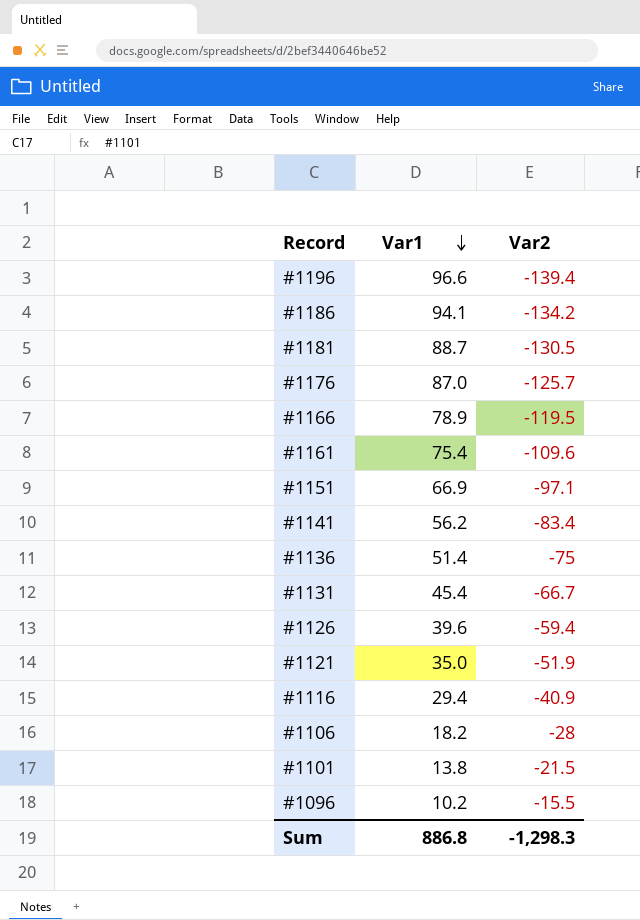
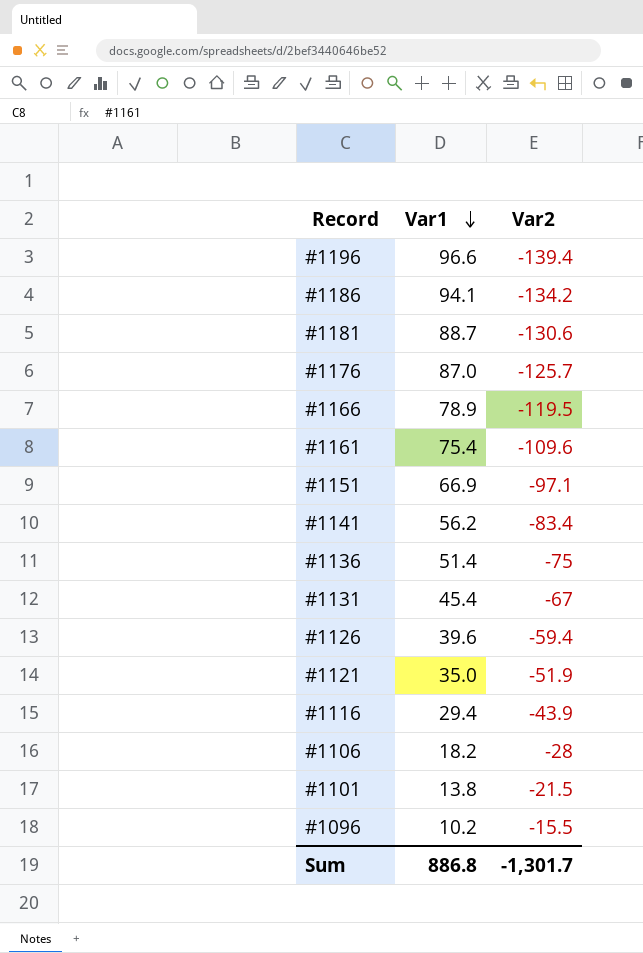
#1181 | Var2: -130.5 -> -130.6
#1131 | Var2: -66.7 -> -67
#1116 | Var2: -40.9 -> -43.9
Sum | Var2: -1,298.3 -> -1,301.7

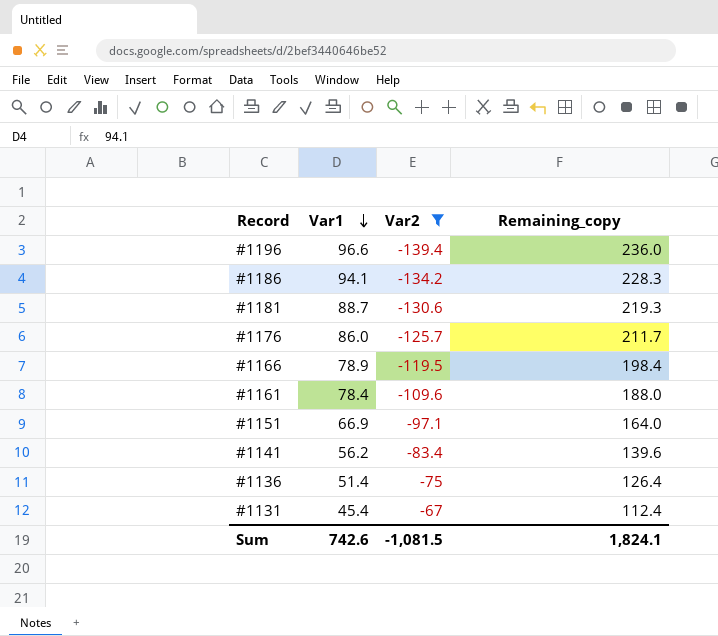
filter: none -> Var2 <= -67
column Remaining_copy | formula: none -> [Var1] - [Var2]
#1176 | Var1: 87.0 -> 86.0
#1161 | Var1: 75.4 -> 78.4
Sum | Var1: 886.8 -> 742.6
Sum | Var2: -1,301.7 -> -1,081.5

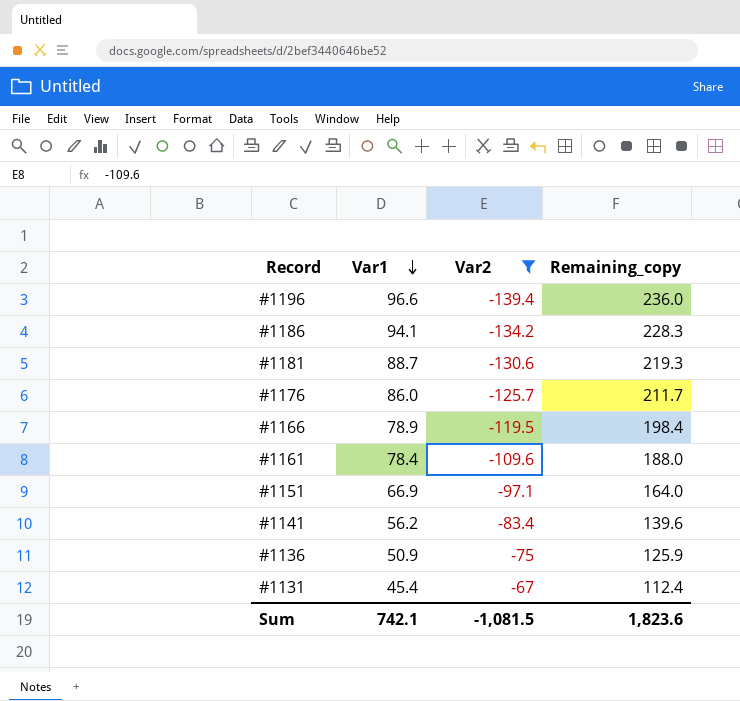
#1136 | Var1: 51.4 -> 50.9
#1136 | Remaining_copy: 126.4 -> 125.9
Sum | Var1: 742.6 -> 742.1
Sum | Remaining_copy: 1,824.1 -> 1,823.6

